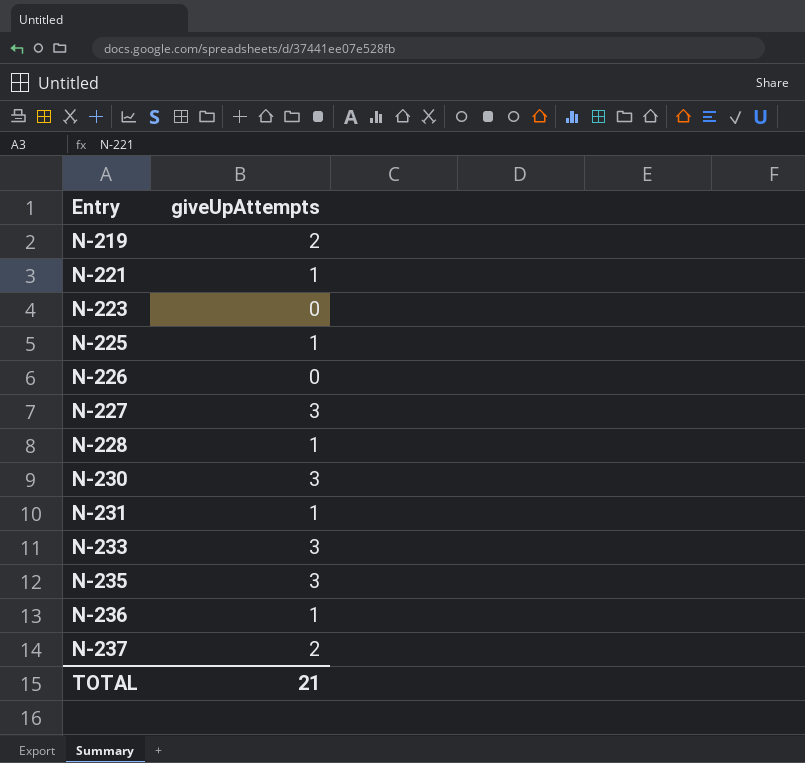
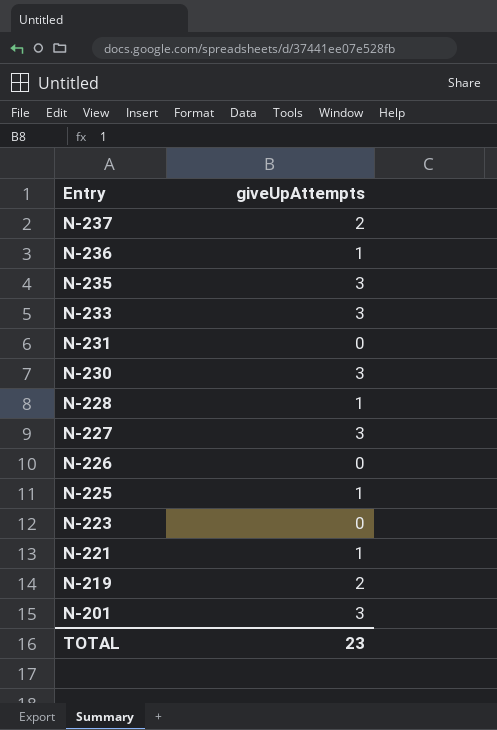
row order: Entry ascending -> Entry descending
N-231 | giveUpAttempts: 1 -> 0
row N-201: none -> 3
TOTAL | giveUpAttempts: 21 -> 23

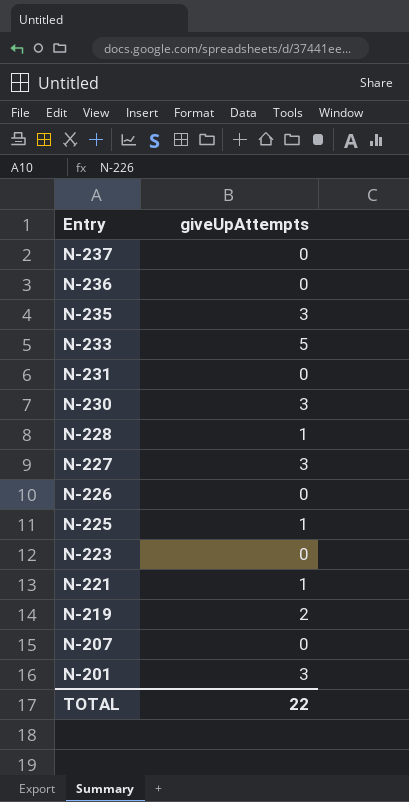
N-237 | giveUpAttempts: 2 -> 0
N-236 | giveUpAttempts: 1 -> 0
N-233 | giveUpAttempts: 3 -> 5
row N-207: none -> 0
TOTAL | giveUpAttempts: 23 -> 22

